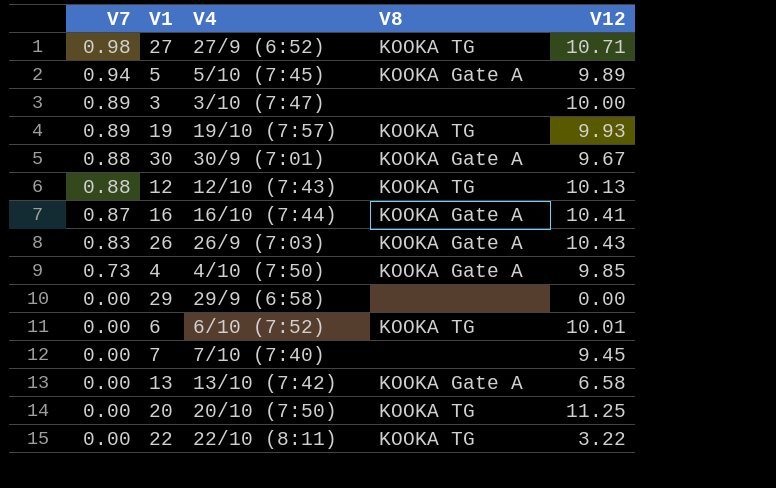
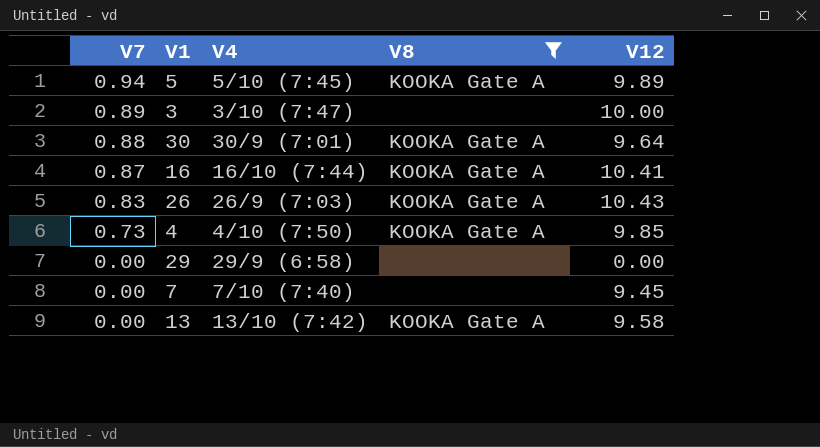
filter: none -> V8 != KOOKA TG
30 | V12: 9.67 -> 9.64
13 | V12: 6.58 -> 9.58

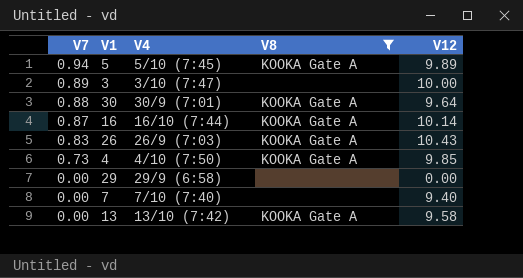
16 | V12: 10.41 -> 10.14
7 | V12: 9.45 -> 9.40

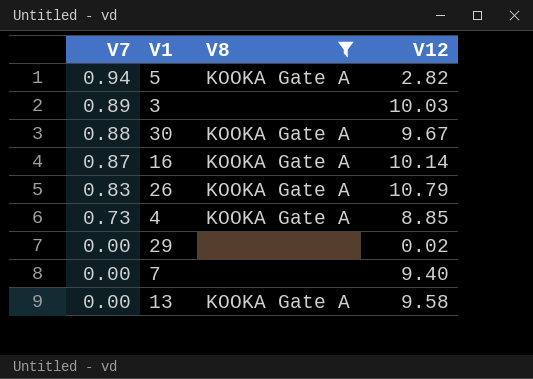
column V4 | position: 3 -> none
5 | V12: 9.89 -> 2.82
3 | V12: 10.00 -> 10.03
30 | V12: 9.64 -> 9.67
26 | V12: 10.43 -> 10.79
4 | V12: 9.85 -> 8.85
29 | V12: 0.00 -> 0.02

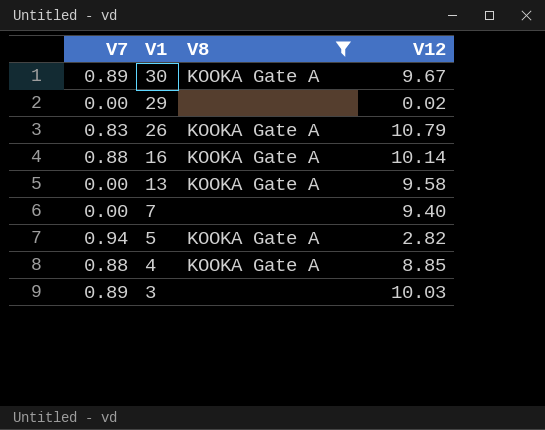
row order: V7 descending -> V1 descending
30 | V7: 0.88 -> 0.89
16 | V7: 0.87 -> 0.88
4 | V7: 0.73 -> 0.88

